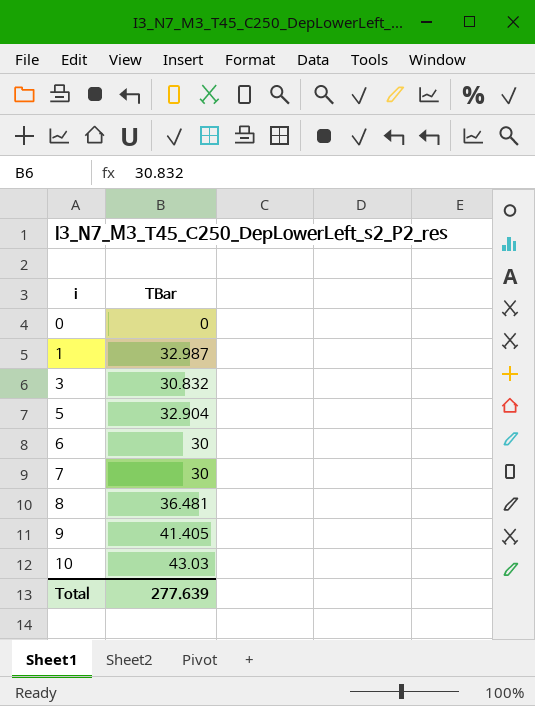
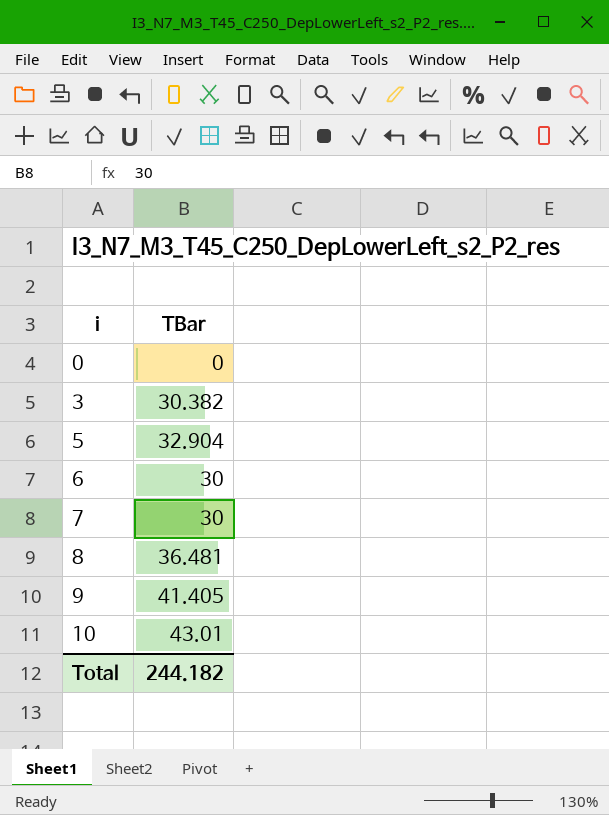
row 1: 32.987 -> none
3 | TBar: 30.832 -> 30.382
10 | TBar: 43.03 -> 43.01
Total | TBar: 277.639 -> 244.182

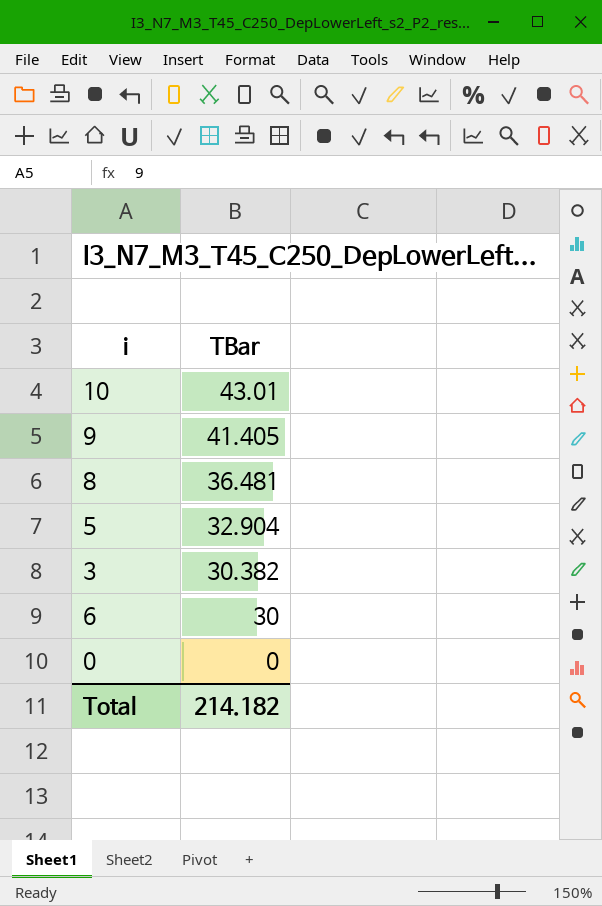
row order: i ascending -> TBar descending
row 7: 30 -> none
Total | TBar: 244.182 -> 214.182

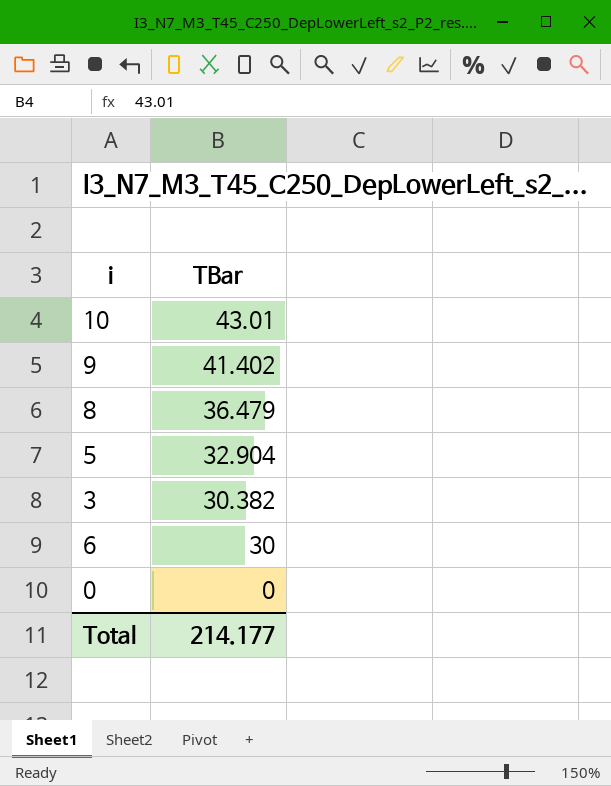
9 | TBar: 41.405 -> 41.402
8 | TBar: 36.481 -> 36.479
Total | TBar: 214.182 -> 214.177

